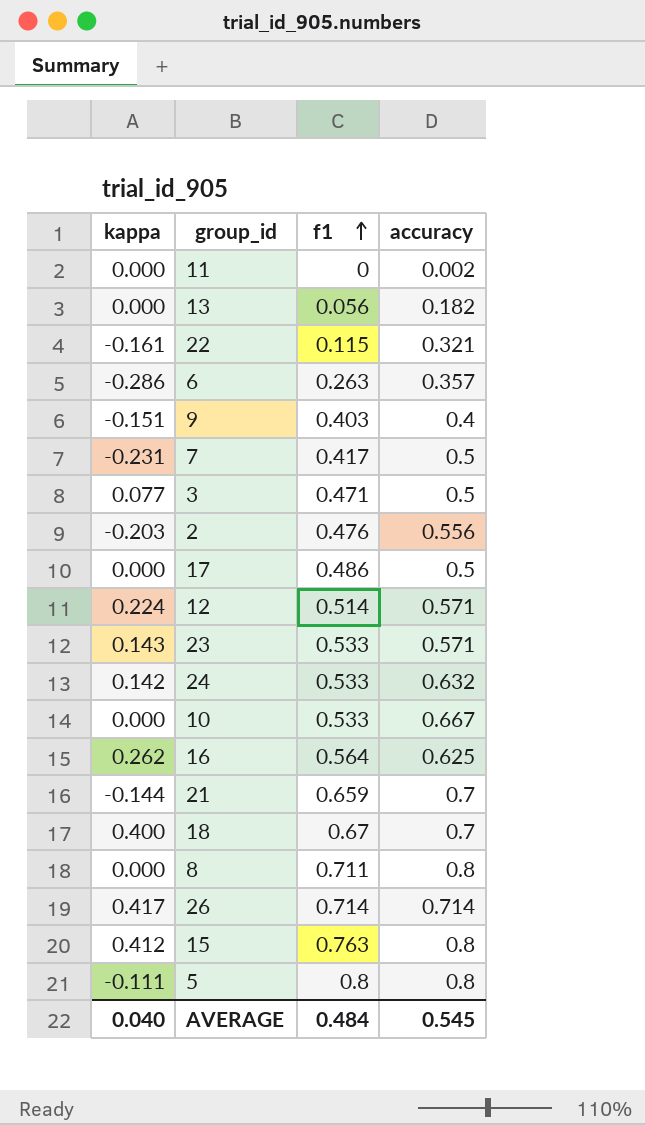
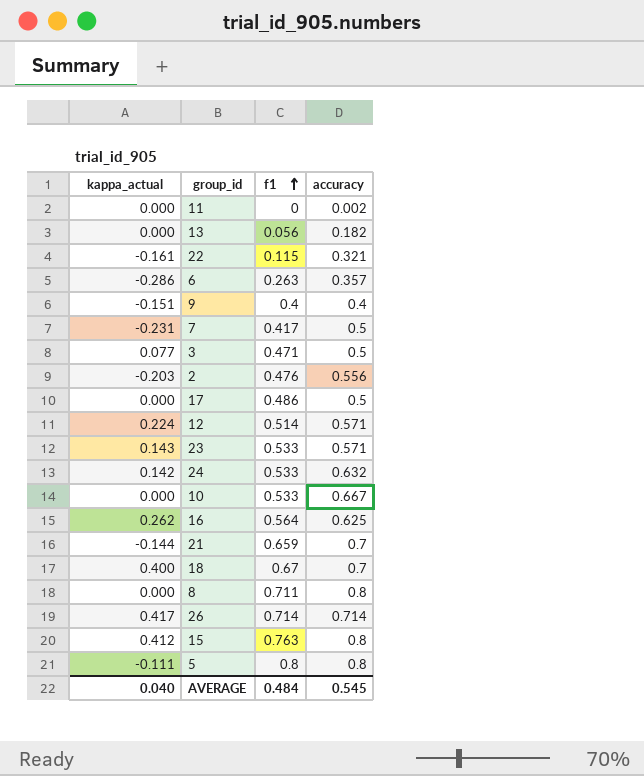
column name: kappa -> kappa_actual
9 | f1: 0.403 -> 0.4

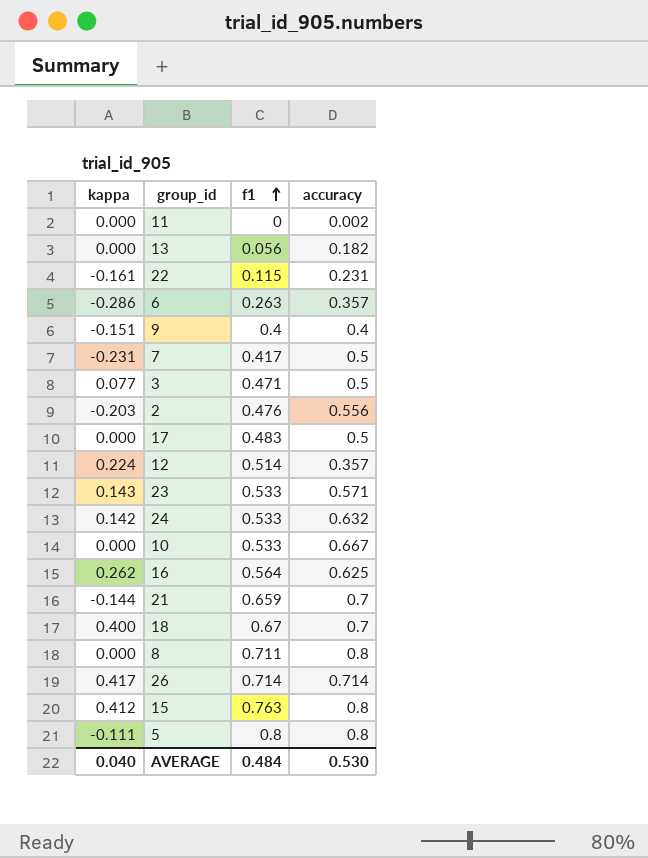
column name: kappa_actual -> kappa
22 | accuracy: 0.321 -> 0.231
17 | f1: 0.486 -> 0.483
12 | accuracy: 0.571 -> 0.357
AVERAGE | accuracy: 0.545 -> 0.530

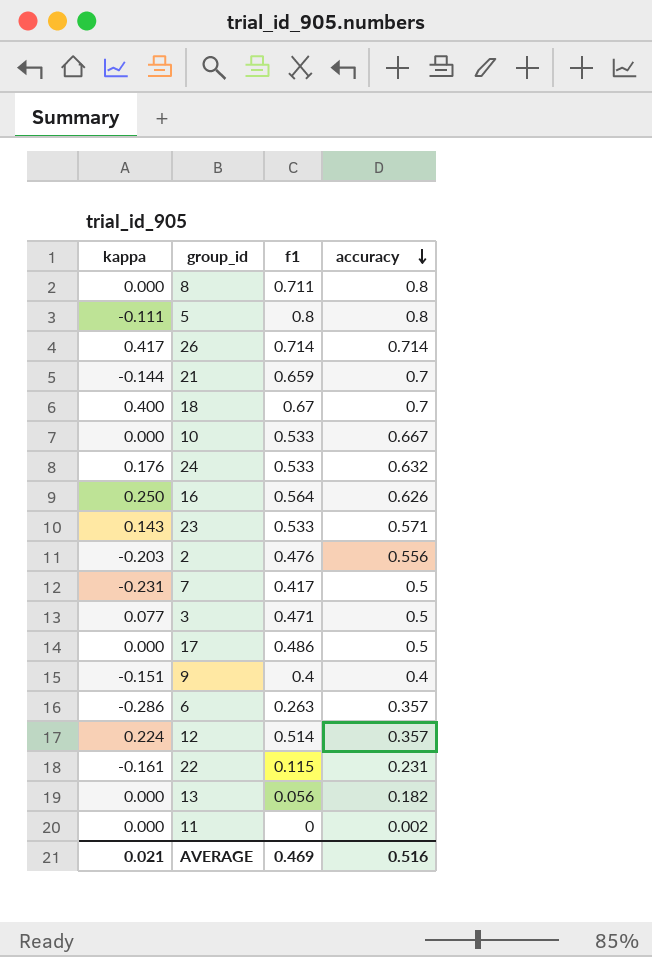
row order: f1 ascending -> accuracy descending
row 15: 0.412 | 0.763 | 0.8 -> none
24 | kappa: 0.142 -> 0.176
16 | kappa: 0.262 -> 0.250
16 | accuracy: 0.625 -> 0.626
17 | f1: 0.483 -> 0.486
AVERAGE | kappa: 0.040 -> 0.021
AVERAGE | f1: 0.484 -> 0.469
AVERAGE | accuracy: 0.530 -> 0.516

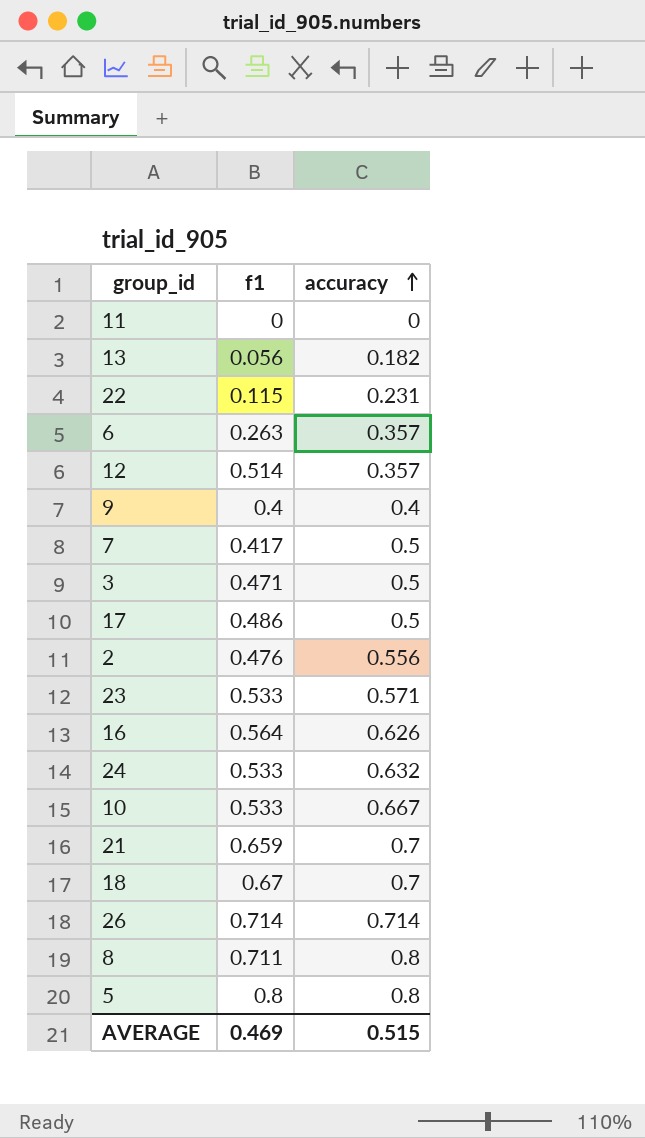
row order: accuracy descending -> accuracy ascending
column kappa | position: 1 -> none
11 | accuracy: 0.002 -> 0
AVERAGE | accuracy: 0.516 -> 0.515

